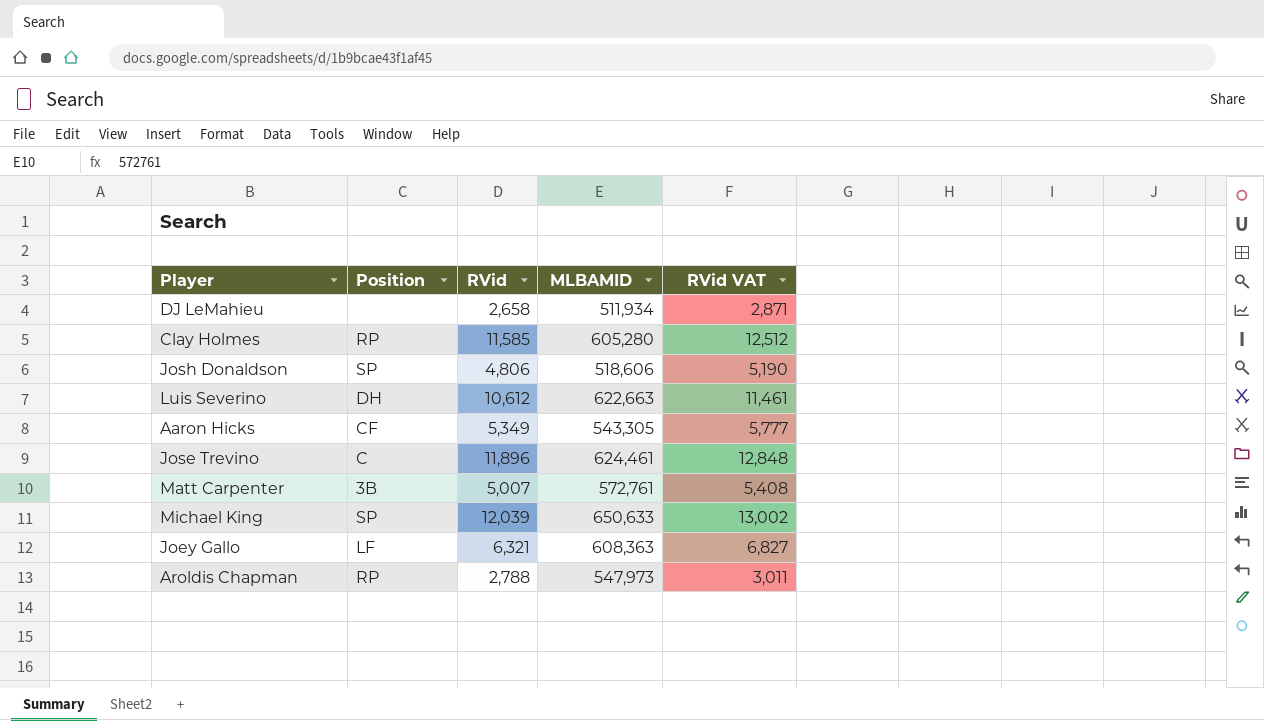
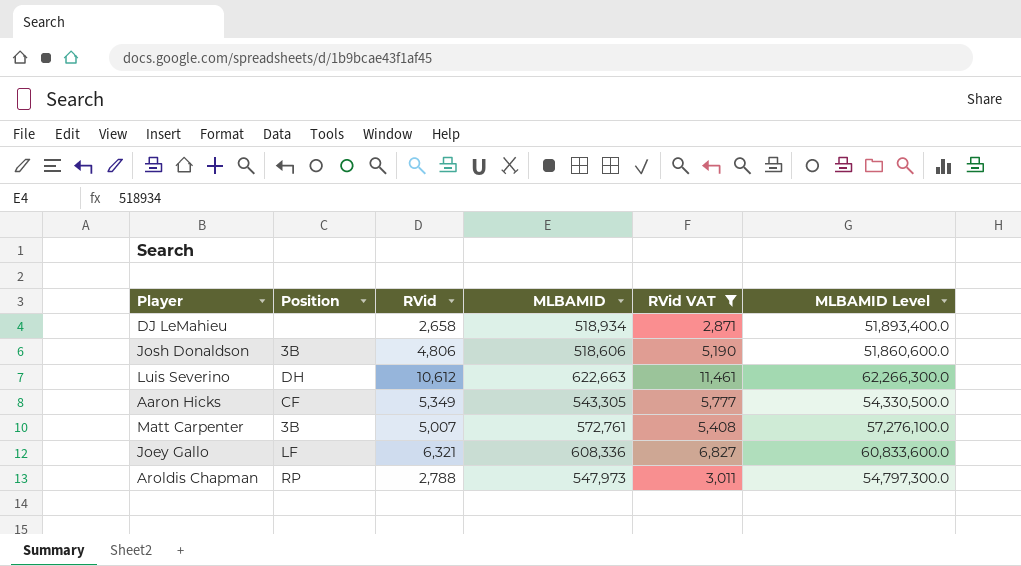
filter: none -> RVid VAT <= 11,461
column MLBAMID Level | formula: none -> [MLBAMID] * 100
DJ LeMahieu | MLBAMID: 511,934 -> 518,934
Josh Donaldson | Position: SP -> 3B
Joey Gallo | MLBAMID: 608,363 -> 608,336

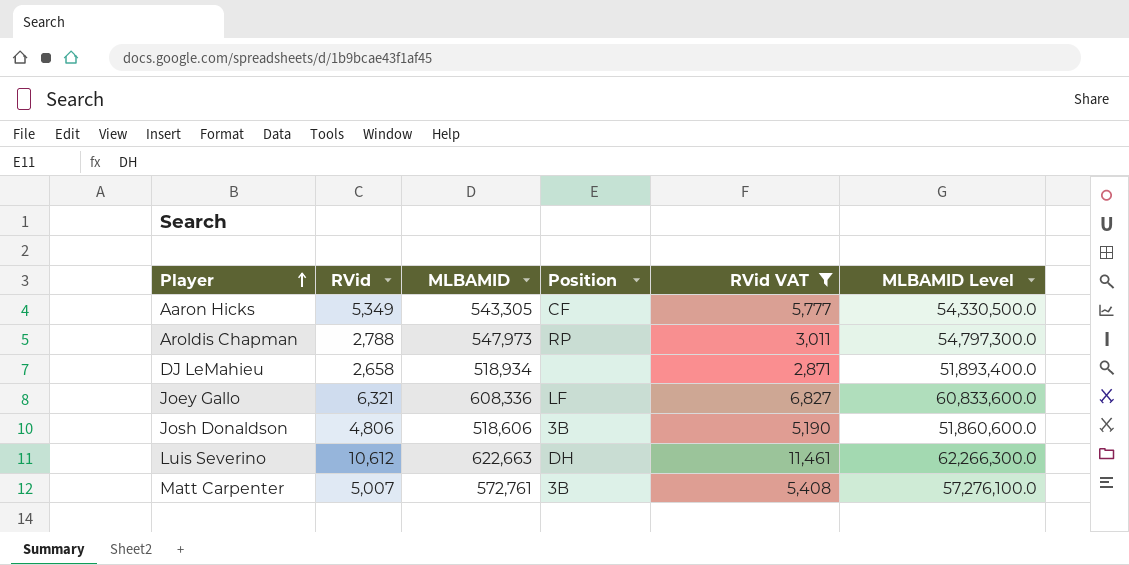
row order: none -> Player ascending
column Position | position: 2 -> 4

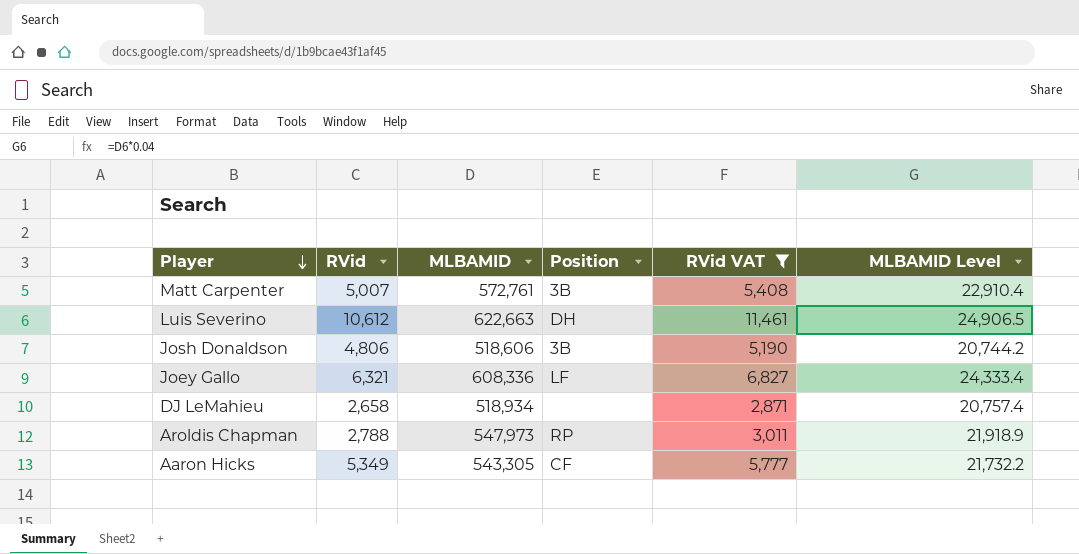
row order: Player ascending -> Player descending
column MLBAMID Level | formula: [MLBAMID] * 100 -> [MLBAMID] * 0.04

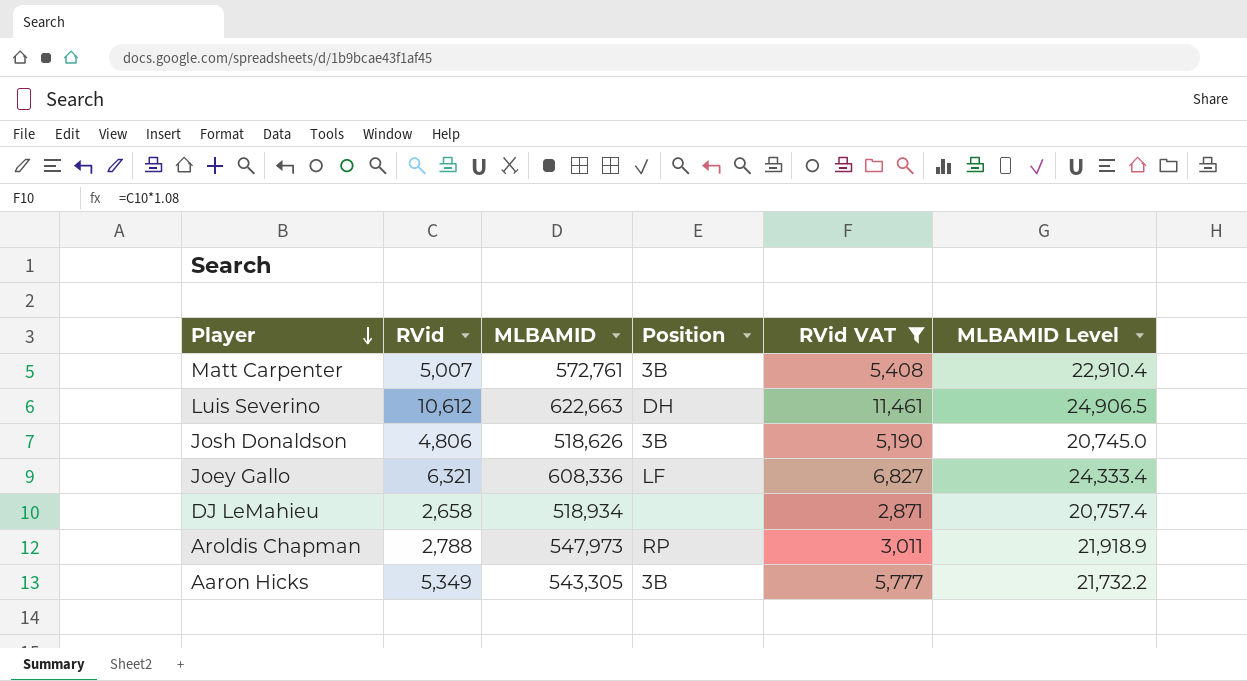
Josh Donaldson | MLBAMID: 518,606 -> 518,626
Josh Donaldson | MLBAMID Level: 20,744.2 -> 20,745.0
Aaron Hicks | Position: CF -> 3B

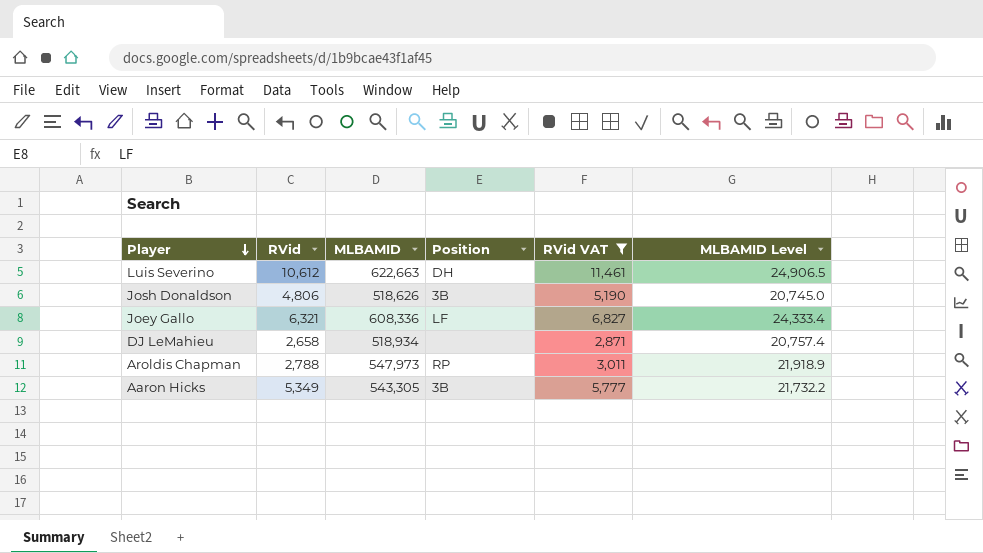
row Matt Carpenter: 5,007 | 572,761 | 3B | 5,408 | 22,910.4 -> none

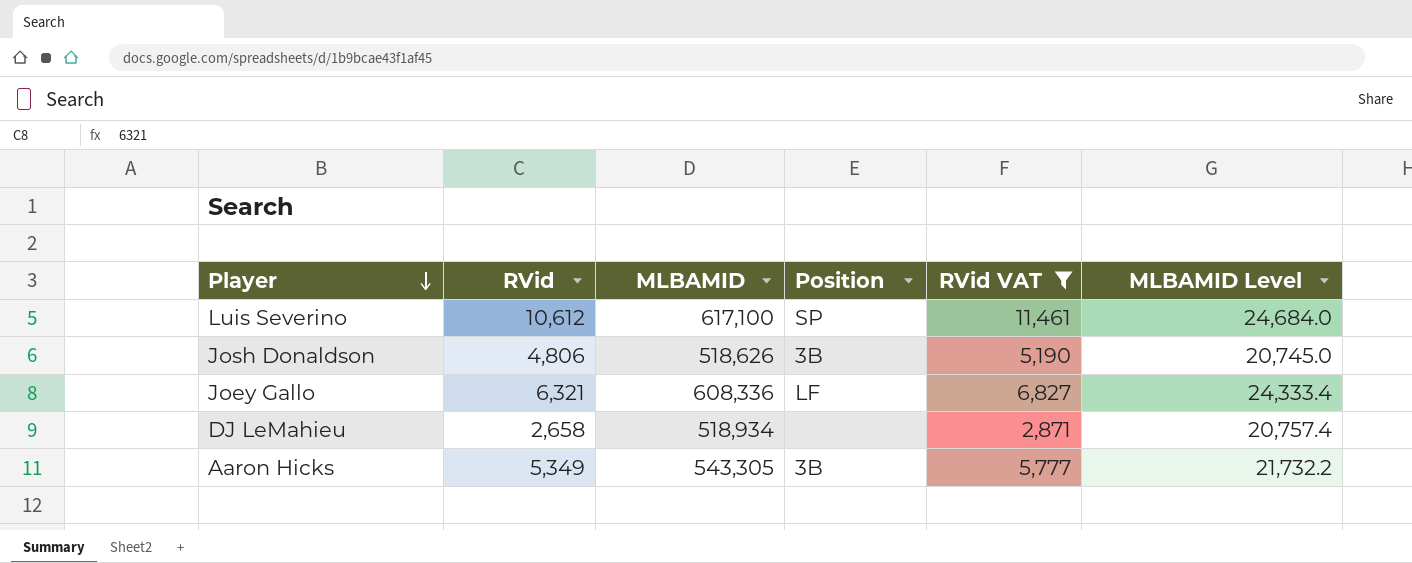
row Aroldis Chapman: 2,788 | 547,973 | RP | 3,011 | 21,918.9 -> none
Luis Severino | MLBAMID: 622,663 -> 617,100
Luis Severino | Position: DH -> SP
Luis Severino | MLBAMID Level: 24,906.5 -> 24,684.0

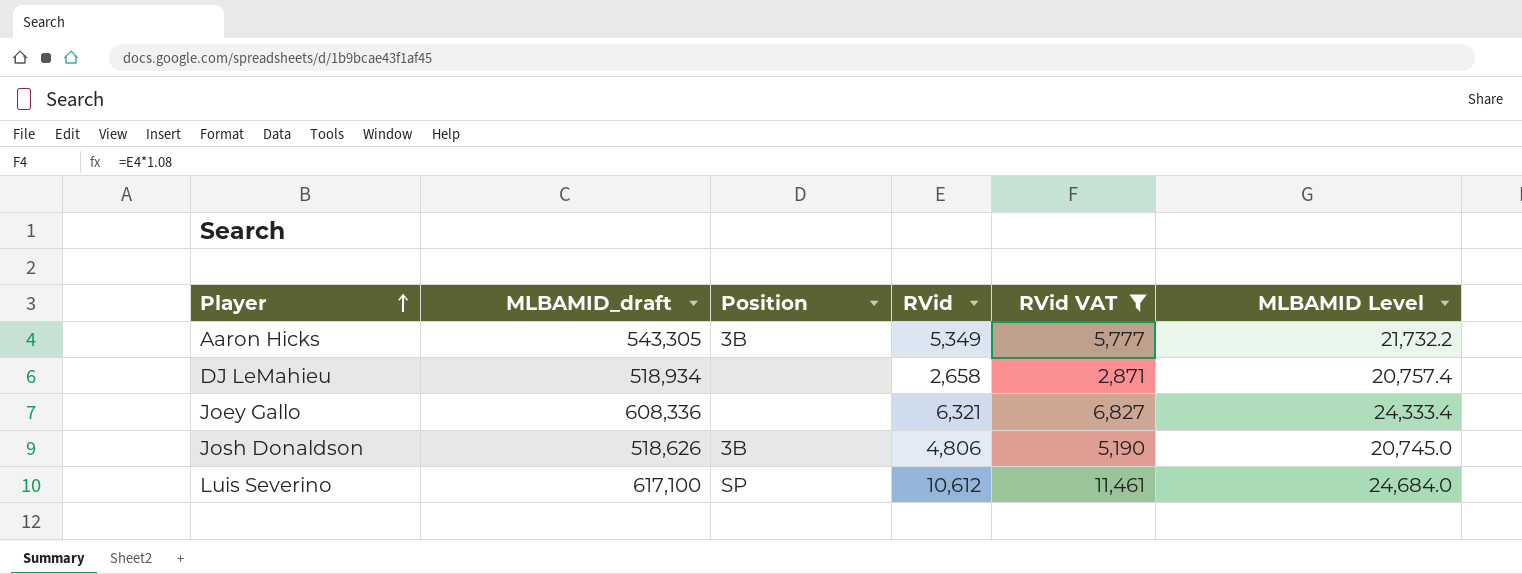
row order: Player descending -> Player ascending
column name: MLBAMID -> MLBAMID_draft
column RVid | position: 2 -> 4
Joey Gallo | Position: LF -> none

